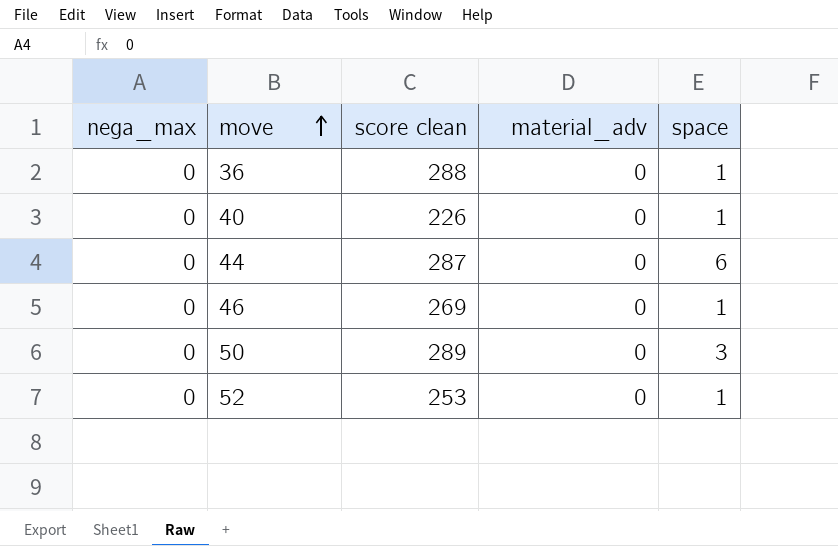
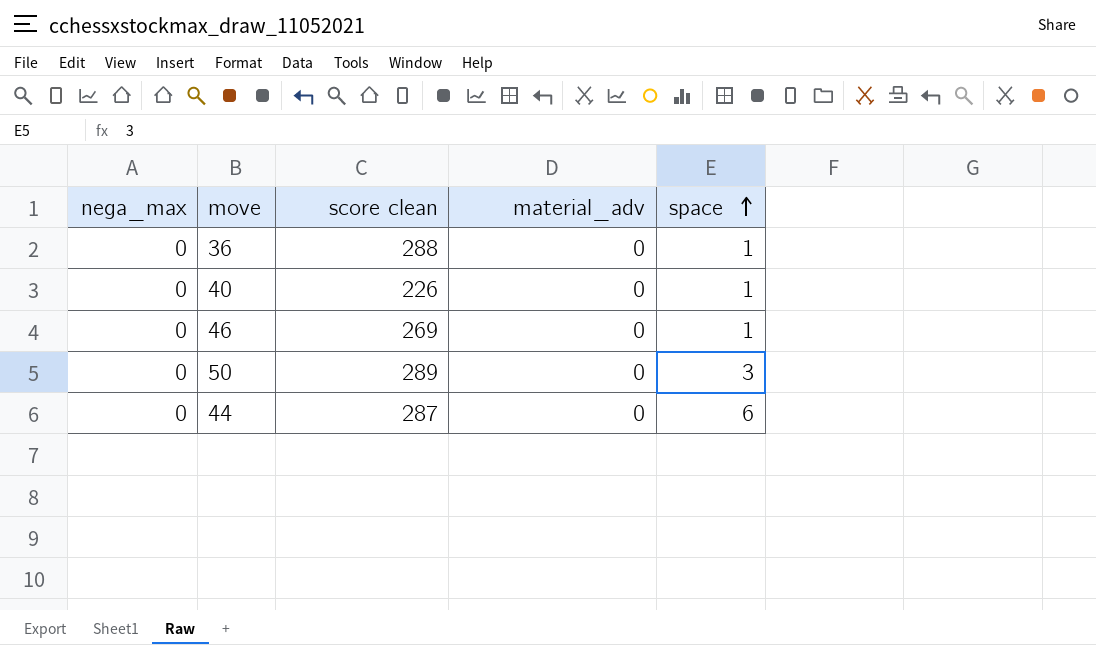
row order: move ascending -> space ascending
row 52: 0 | 253 | 0 | 1 -> none

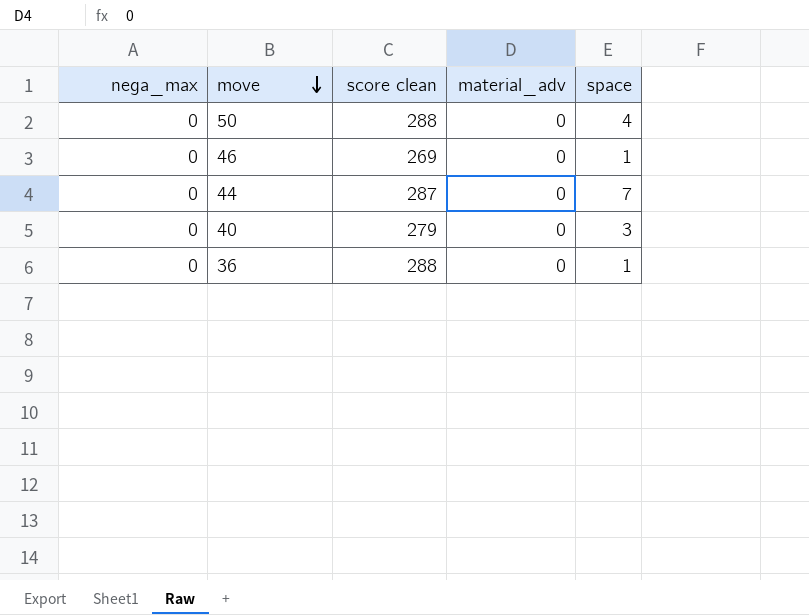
row order: space ascending -> move descending
50 | score clean: 289 -> 288
50 | space: 3 -> 4
44 | space: 6 -> 7
40 | score clean: 226 -> 279
40 | space: 1 -> 3

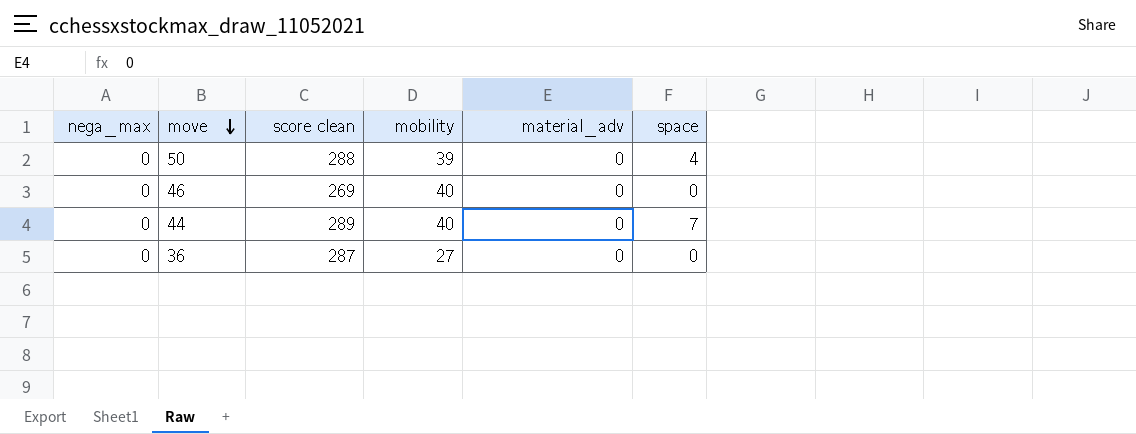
column mobility | position: none -> 4
row 40: 0 | 279 | 0 | 3 -> none
46 | space: 1 -> 0
44 | score clean: 287 -> 289
36 | score clean: 288 -> 287
36 | space: 1 -> 0

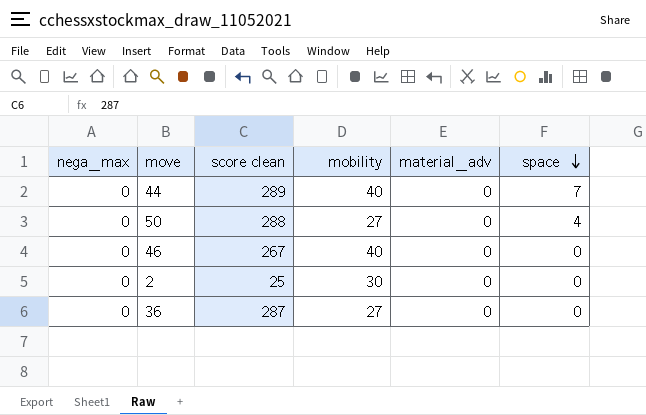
row order: move descending -> space descending
50 | mobility: 39 -> 27
46 | score clean: 269 -> 267
row 2: none -> 0 | 25 | 30 | 0 | 0

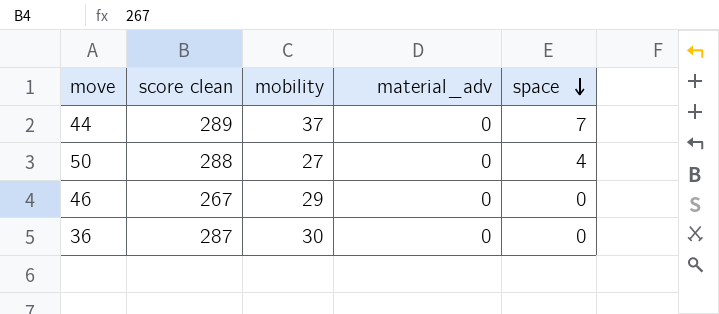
column nega_max | position: 1 -> none
row 2: 0 | 25 | 30 | 0 | 0 -> none
44 | mobility: 40 -> 37
46 | mobility: 40 -> 29
36 | mobility: 27 -> 30

